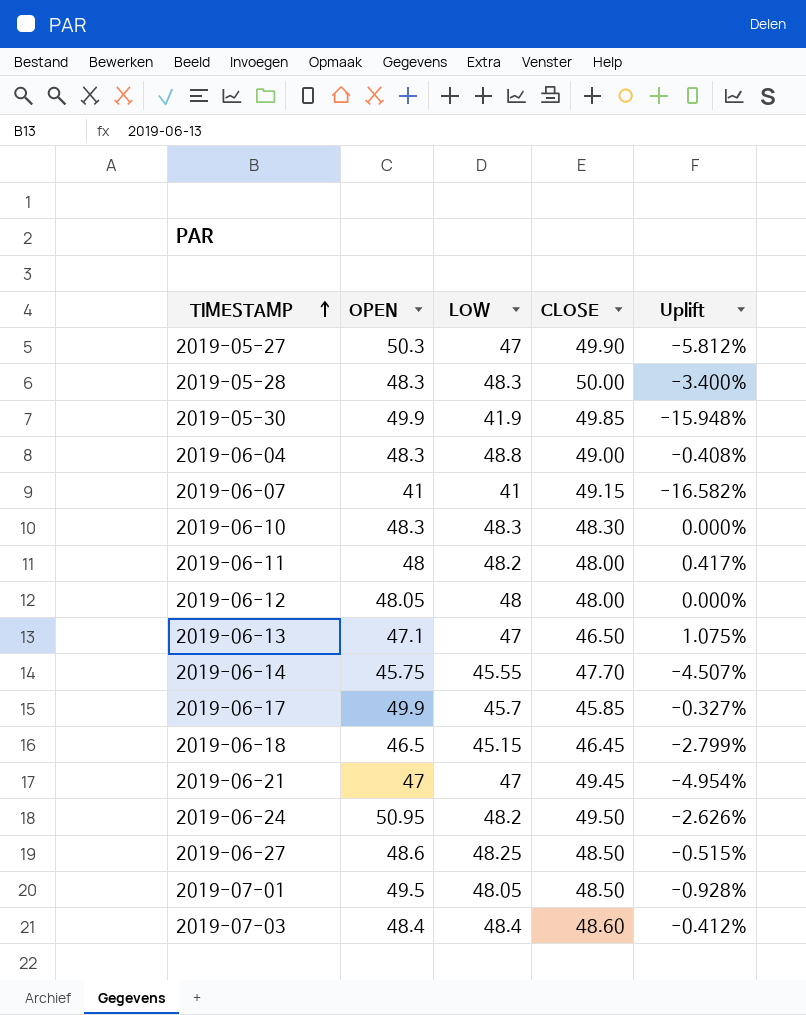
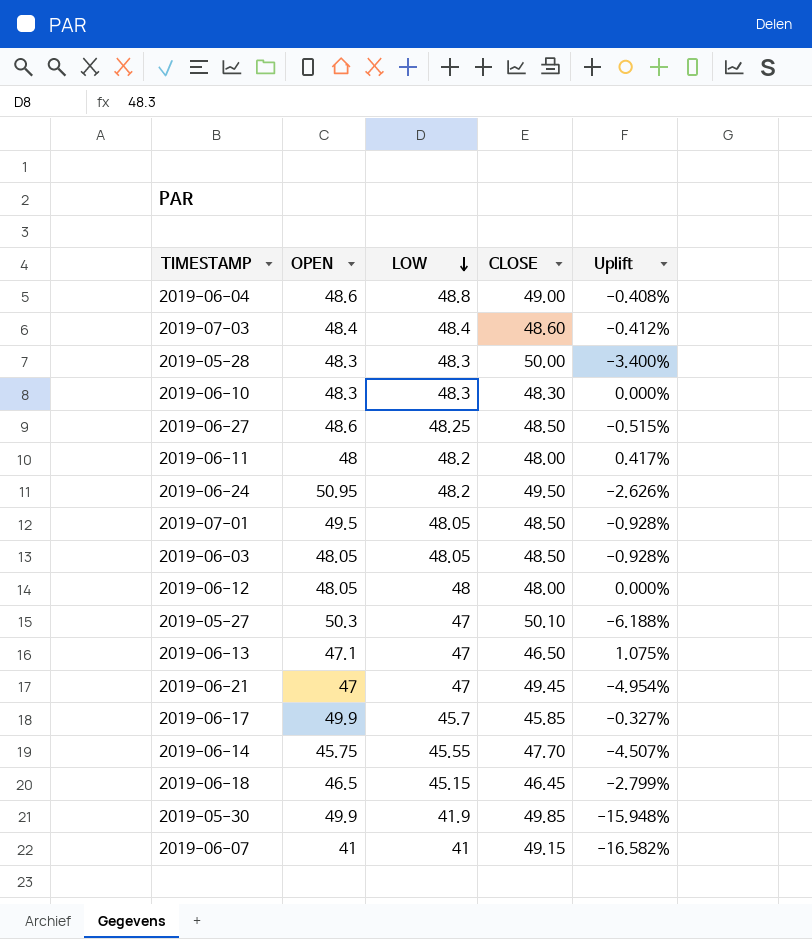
row order: TIMESTAMP ascending -> LOW descending
2019-06-04 | OPEN: 48.3 -> 48.6
row 2019-06-03: none -> 48.05 | 48.05 | 48.50 | -0.928%
2019-05-27 | CLOSE: 49.90 -> 50.10
2019-05-27 | Uplift: -5.812% -> -6.188%

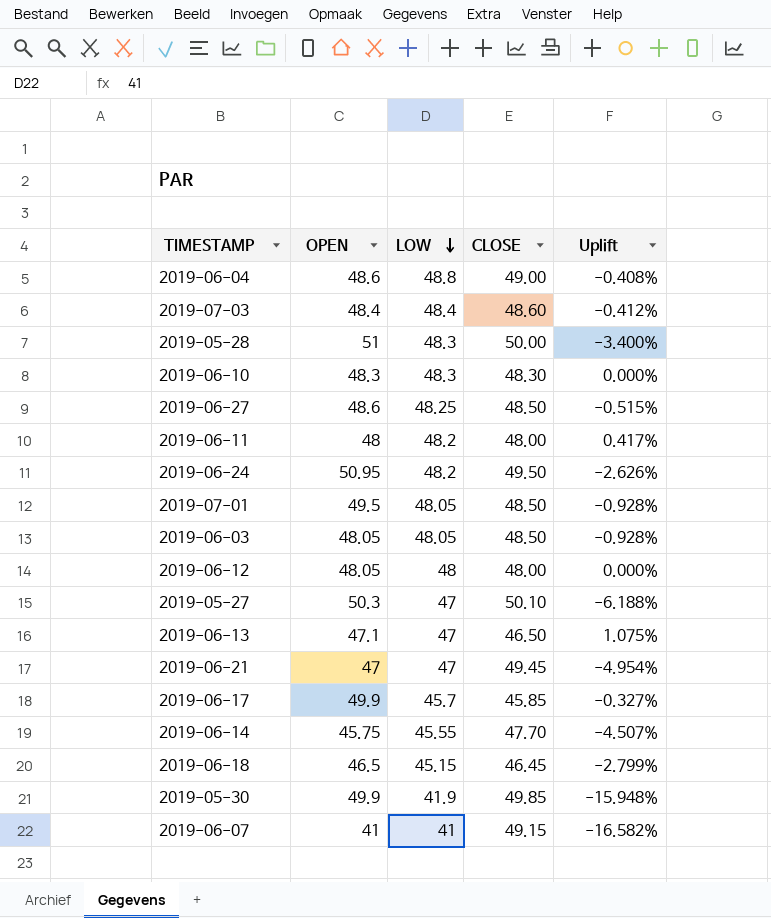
2019-05-28 | OPEN: 48.3 -> 51

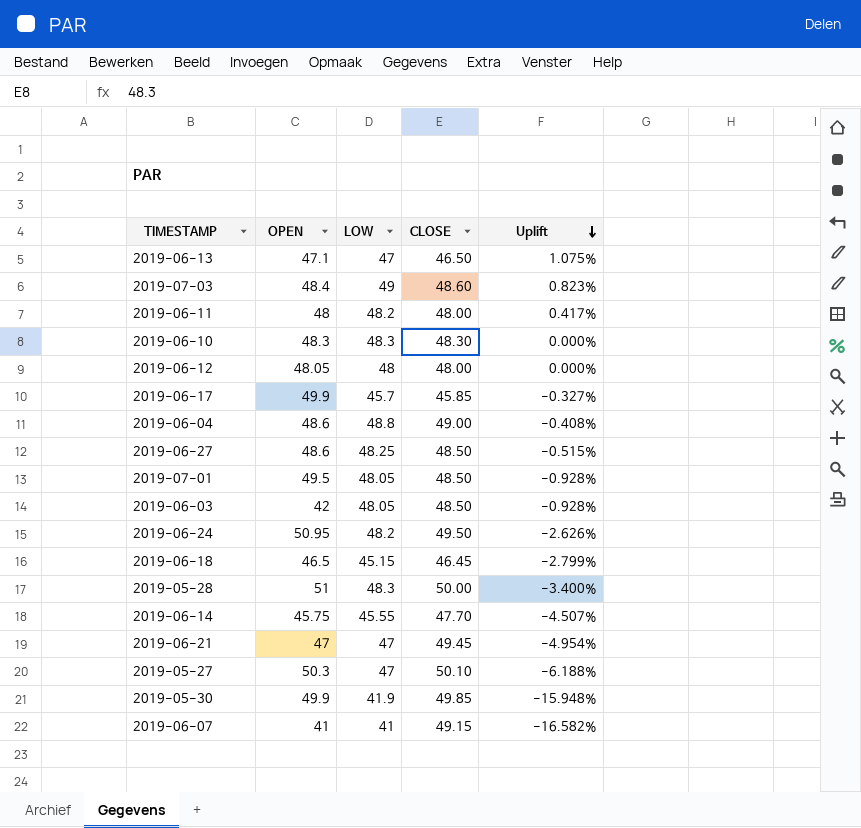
row order: LOW descending -> Uplift descending
2019-07-03 | LOW: 48.4 -> 49
2019-07-03 | Uplift: -0.412% -> 0.823%
2019-06-03 | OPEN: 48.05 -> 42

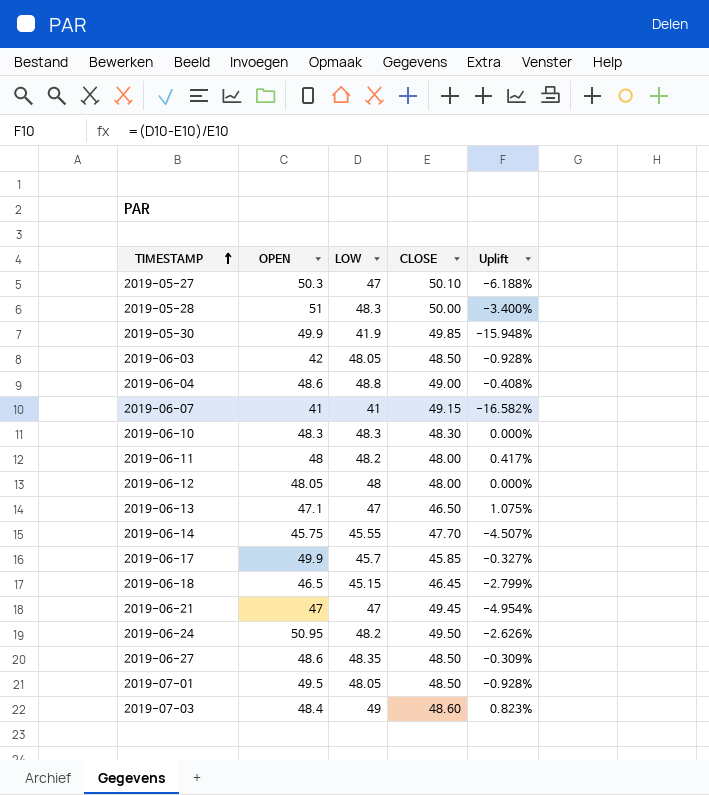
row order: Uplift descending -> TIMESTAMP ascending
2019-06-27 | LOW: 48.25 -> 48.35
2019-06-27 | Uplift: -0.515% -> -0.309%

